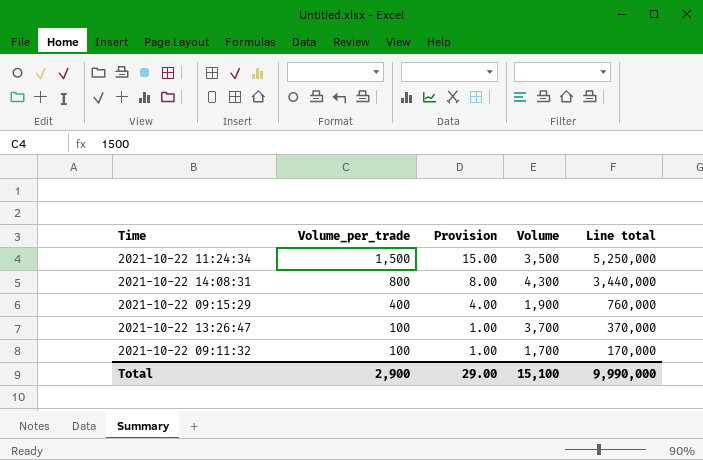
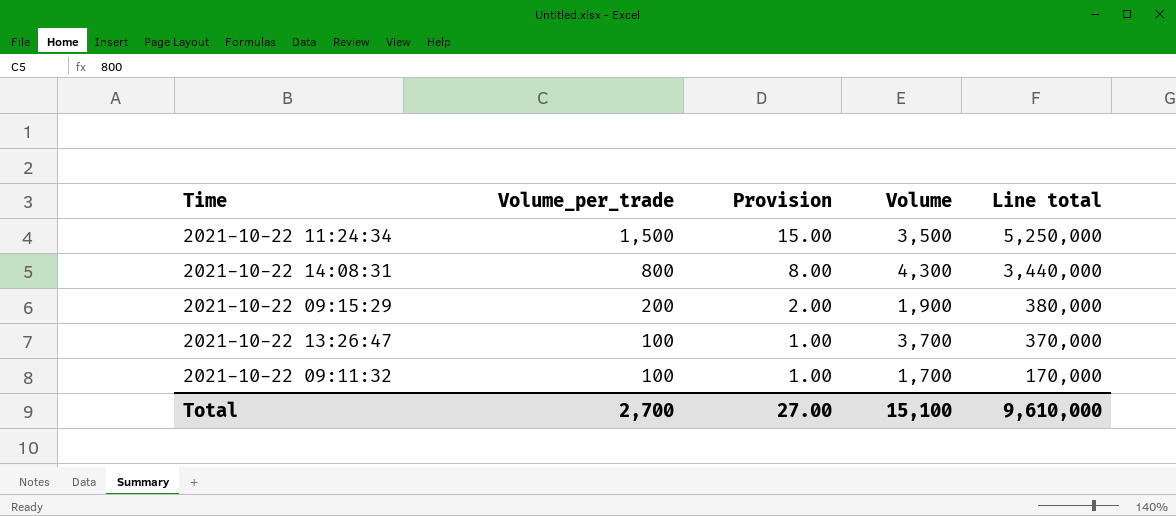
2021-10-22 09:15:29 | Volume_per_trade: 400 -> 200
2021-10-22 09:15:29 | Provision: 4.00 -> 2.00
2021-10-22 09:15:29 | Line total: 760,000 -> 380,000
Total | Volume_per_trade: 2,900 -> 2,700
Total | Provision: 29.00 -> 27.00
Total | Line total: 9,990,000 -> 9,610,000

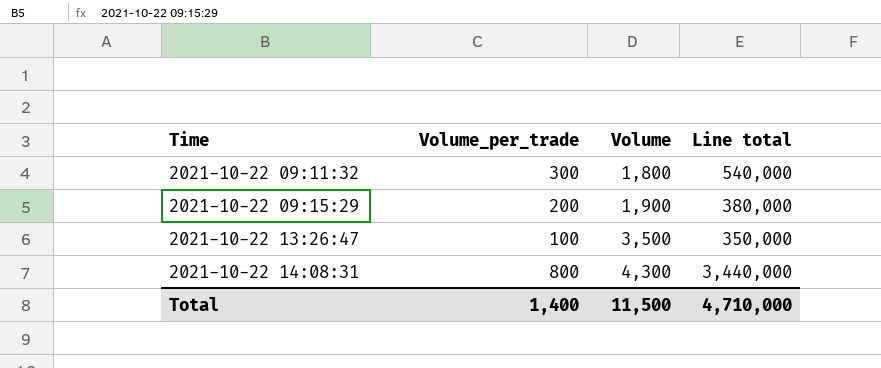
row order: Volume_per_trade descending -> Time ascending
column Provision | formula: [Volume_per_trade] * 0.01 -> none
row 2021-10-22 11:24:34: 1,500 | 15.00 | 3,500 | 5,250,000 -> none
2021-10-22 09:11:32 | Volume_per_trade: 100 -> 300
2021-10-22 09:11:32 | Volume: 1,700 -> 1,800
2021-10-22 09:11:32 | Line total: 170,000 -> 540,000
2021-10-22 13:26:47 | Volume: 3,700 -> 3,500
2021-10-22 13:26:47 | Line total: 370,000 -> 350,000
Total | Volume_per_trade: 2,700 -> 1,400
Total | Volume: 15,100 -> 11,500
Total | Line total: 9,610,000 -> 4,710,000

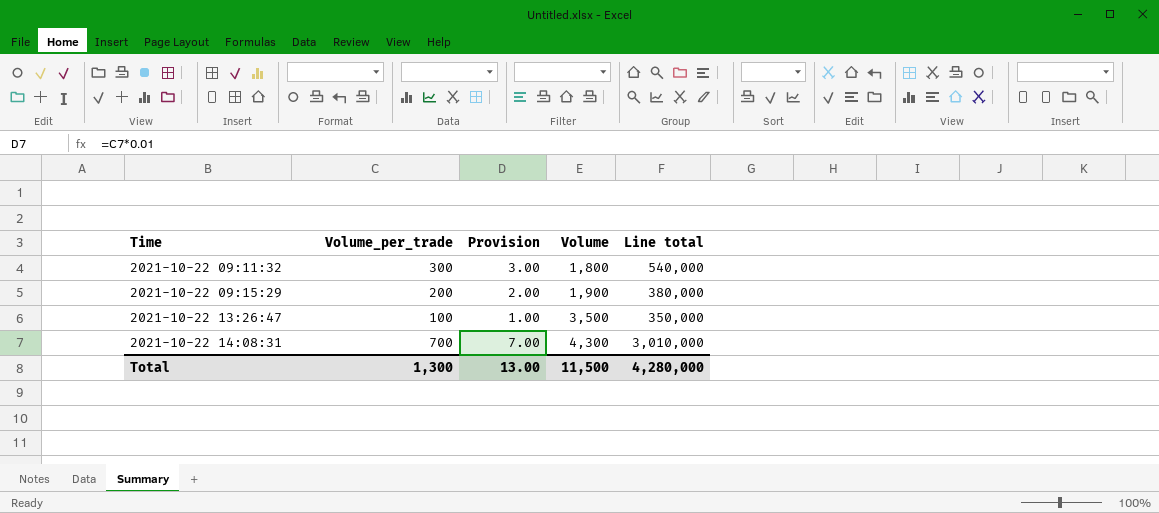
column Provision | formula: none -> [Volume_per_trade] * 0.01
2021-10-22 14:08:31 | Volume_per_trade: 800 -> 700
2021-10-22 14:08:31 | Line total: 3,440,000 -> 3,010,000
Total | Volume_per_trade: 1,400 -> 1,300
Total | Line total: 4,710,000 -> 4,280,000

